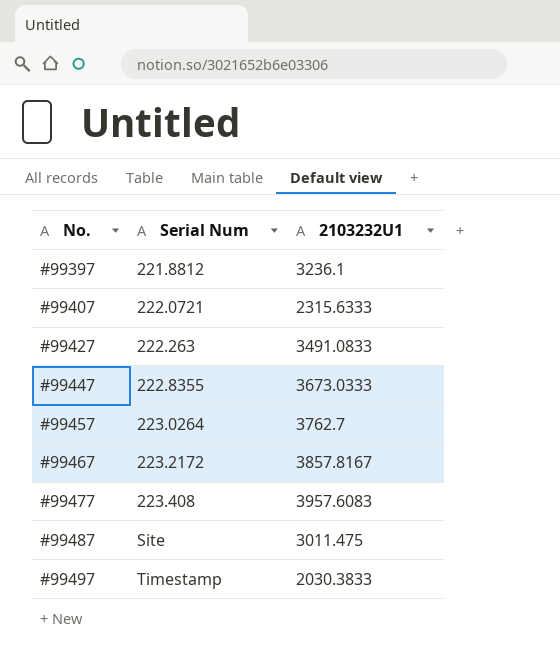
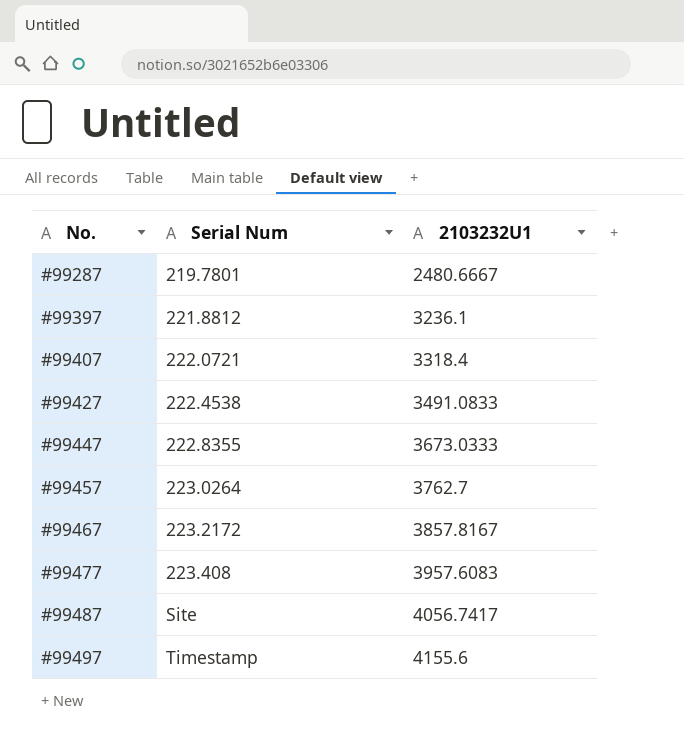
row #99287: none -> 219.7801 | 2480.6667
#99407 | 2103232U1: 2315.6333 -> 3318.4
#99427 | Serial Num: 222.263 -> 222.4538
#99487 | 2103232U1: 3011.475 -> 4056.7417
#99497 | 2103232U1: 2030.3833 -> 4155.6

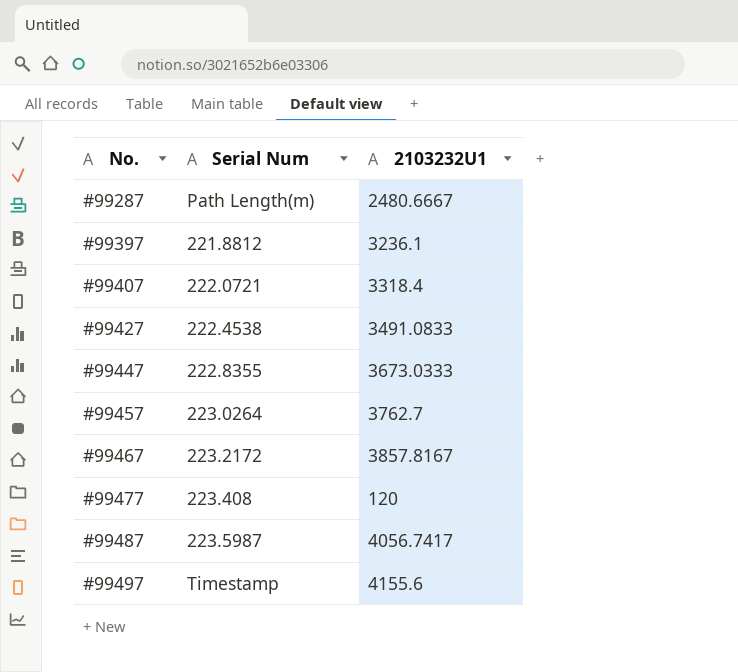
#99287 | Serial Num: 219.7801 -> Path Length(m)
#99477 | 2103232U1: 3957.6083 -> 120
#99487 | Serial Num: Site -> 223.5987

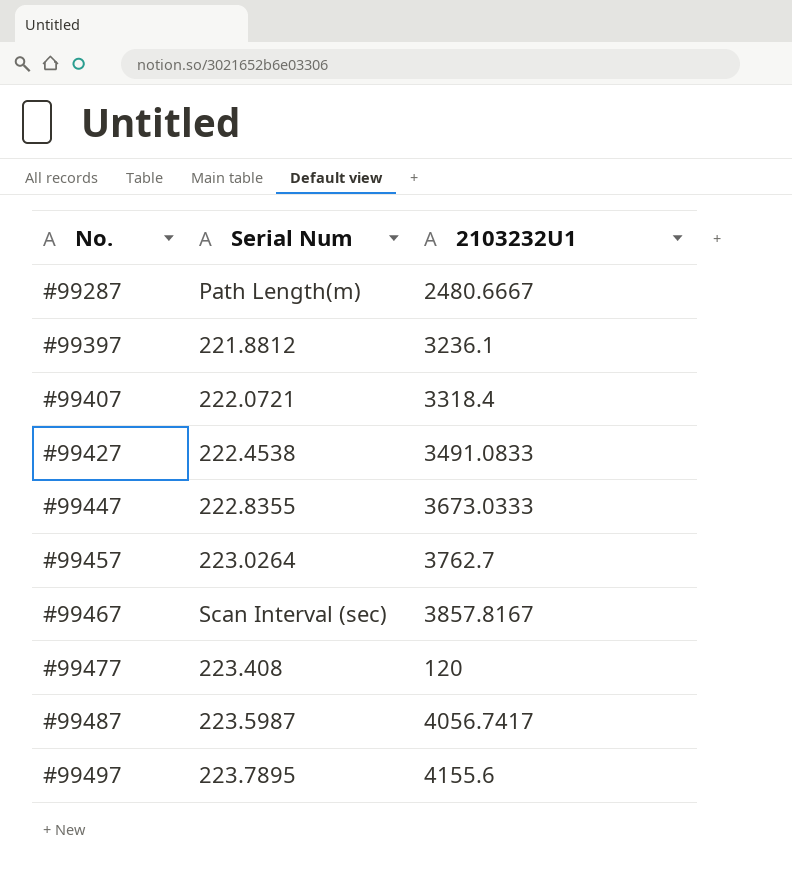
#99467 | Serial Num: 223.2172 -> Scan Interval (sec)
#99497 | Serial Num: Timestamp -> 223.7895

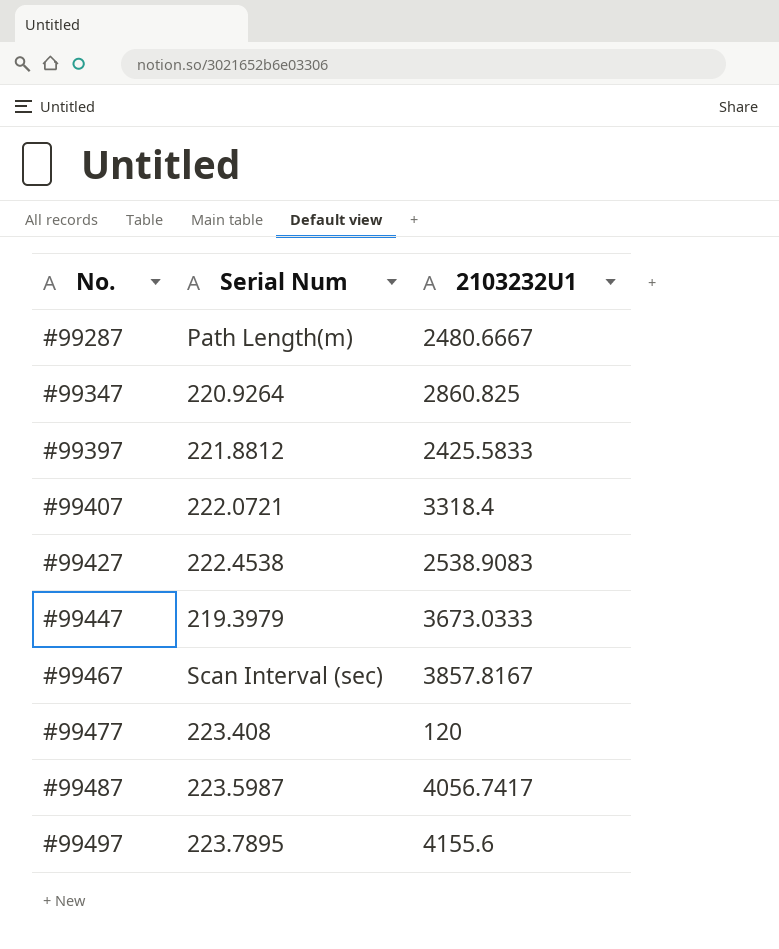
row #99457: 223.0264 | 3762.7 -> none
row #99347: none -> 220.9264 | 2860.825
#99397 | 2103232U1: 3236.1 -> 2425.5833
#99427 | 2103232U1: 3491.0833 -> 2538.9083
#99447 | Serial Num: 222.8355 -> 219.3979

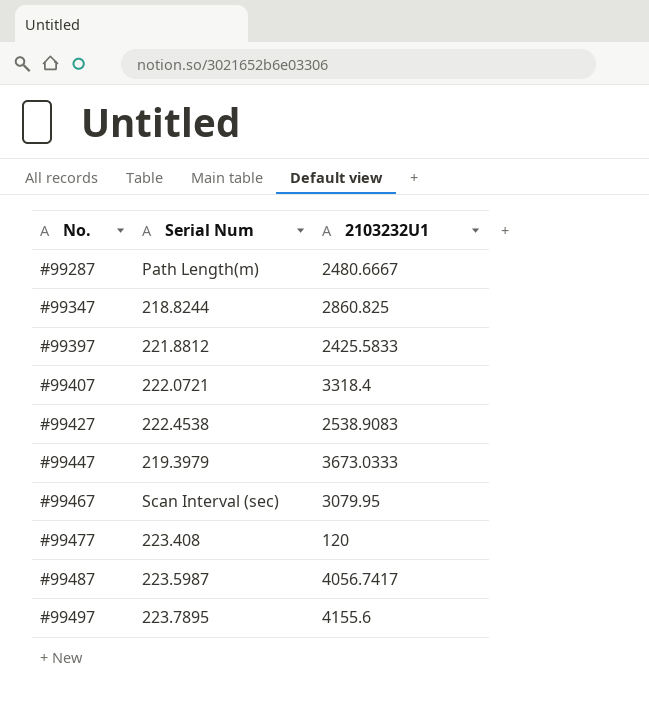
#99347 | Serial Num: 220.9264 -> 218.8244
#99467 | 2103232U1: 3857.8167 -> 3079.95

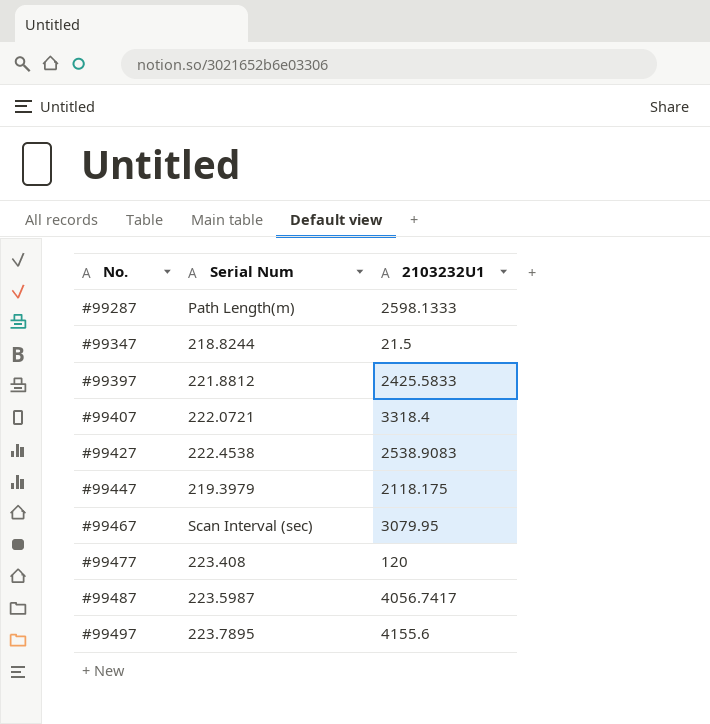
#99287 | 2103232U1: 2480.6667 -> 2598.1333
#99347 | 2103232U1: 2860.825 -> 21.5
#99447 | 2103232U1: 3673.0333 -> 2118.175

